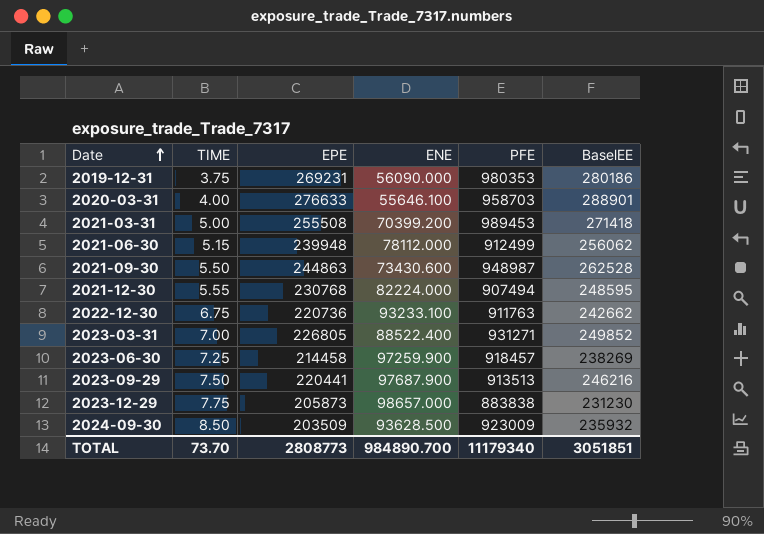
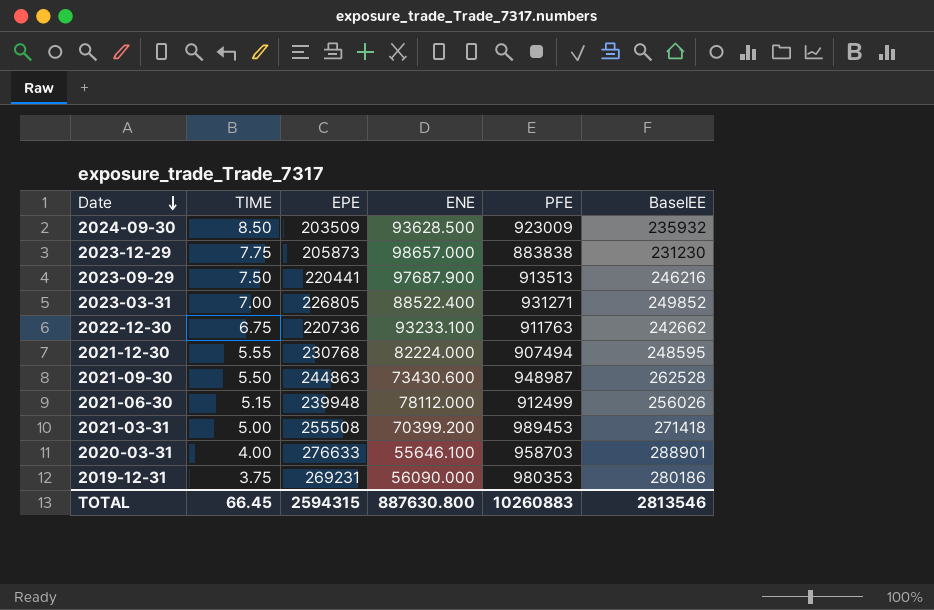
row order: Date ascending -> Date descending
row 2023-06-30: 7.25 | 214458 | 97259.900 | 918457 | 238269 -> none
2021-06-30 | BaselEE: 256062 -> 256026
TOTAL | TIME: 73.70 -> 66.45
TOTAL | EPE: 2808773 -> 2594315
TOTAL | ENE: 984890.700 -> 887630.800
TOTAL | PFE: 11179340 -> 10260883
TOTAL | BaselEE: 3051851 -> 2813546

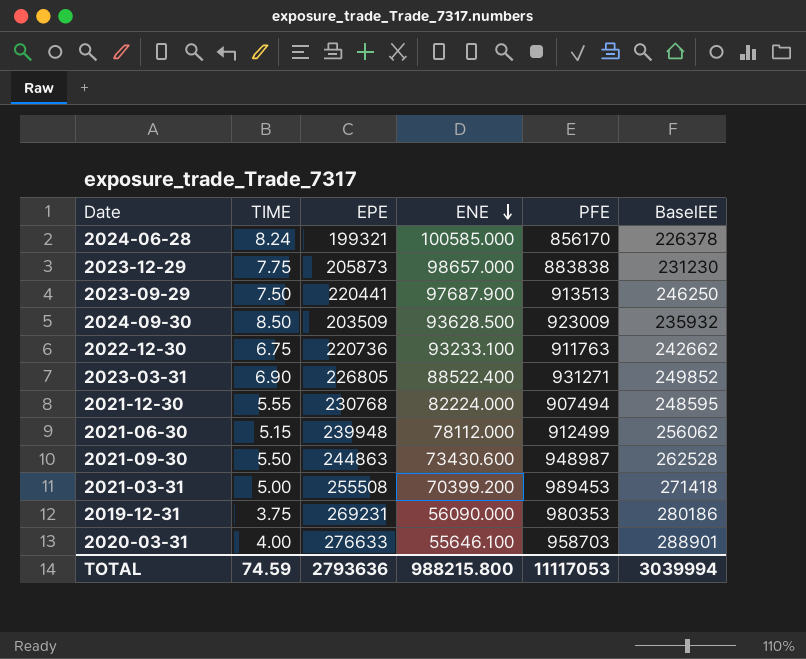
row order: Date descending -> ENE descending
row 2024-06-28: none -> 8.24 | 199321 | 100585.000 | 856170 | 226378
2023-09-29 | BaselEE: 246216 -> 246250
2023-03-31 | TIME: 7.00 -> 6.90
2021-06-30 | BaselEE: 256026 -> 256062
TOTAL | TIME: 66.45 -> 74.59
TOTAL | EPE: 2594315 -> 2793636
TOTAL | ENE: 887630.800 -> 988215.800
TOTAL | PFE: 10260883 -> 11117053
TOTAL | BaselEE: 2813546 -> 3039994

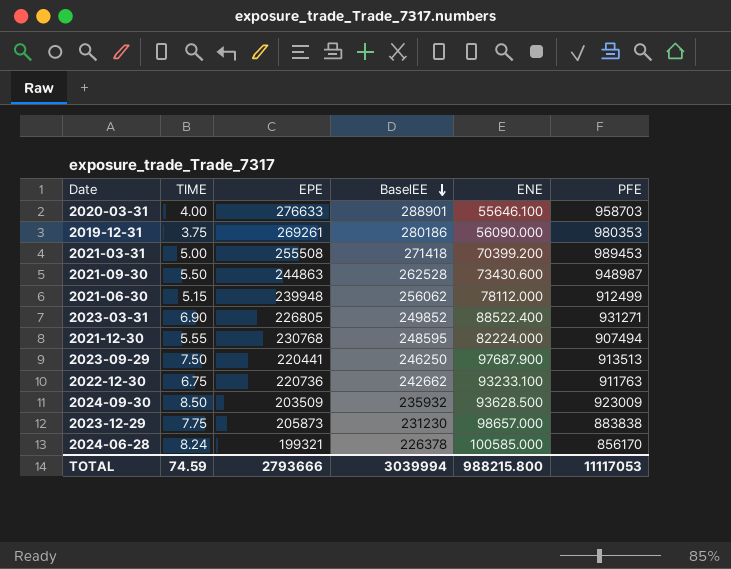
row order: ENE descending -> BaselEE descending
column BaselEE | position: 6 -> 4
2019-12-31 | EPE: 269231 -> 269261
TOTAL | EPE: 2793636 -> 2793666

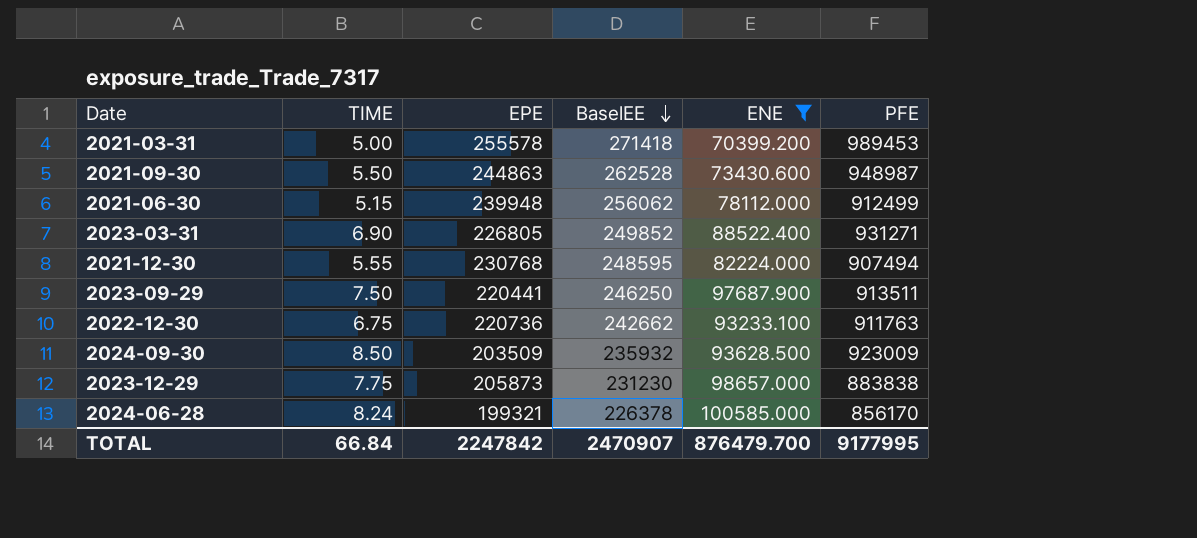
filter: none -> ENE >= 70399.200
2021-03-31 | EPE: 255508 -> 255578
2023-09-29 | PFE: 913513 -> 913511
TOTAL | TIME: 74.59 -> 66.84
TOTAL | EPE: 2793666 -> 2247842
TOTAL | BaselEE: 3039994 -> 2470907
TOTAL | ENE: 988215.800 -> 876479.700
TOTAL | PFE: 11117053 -> 9177995

